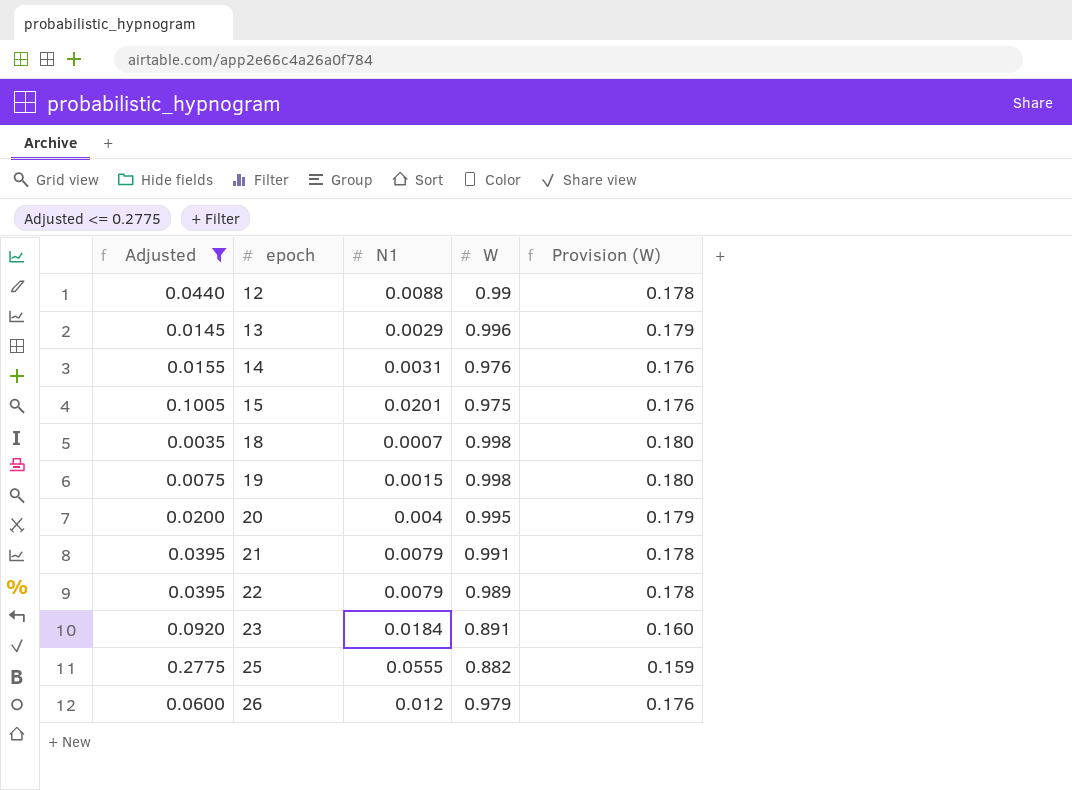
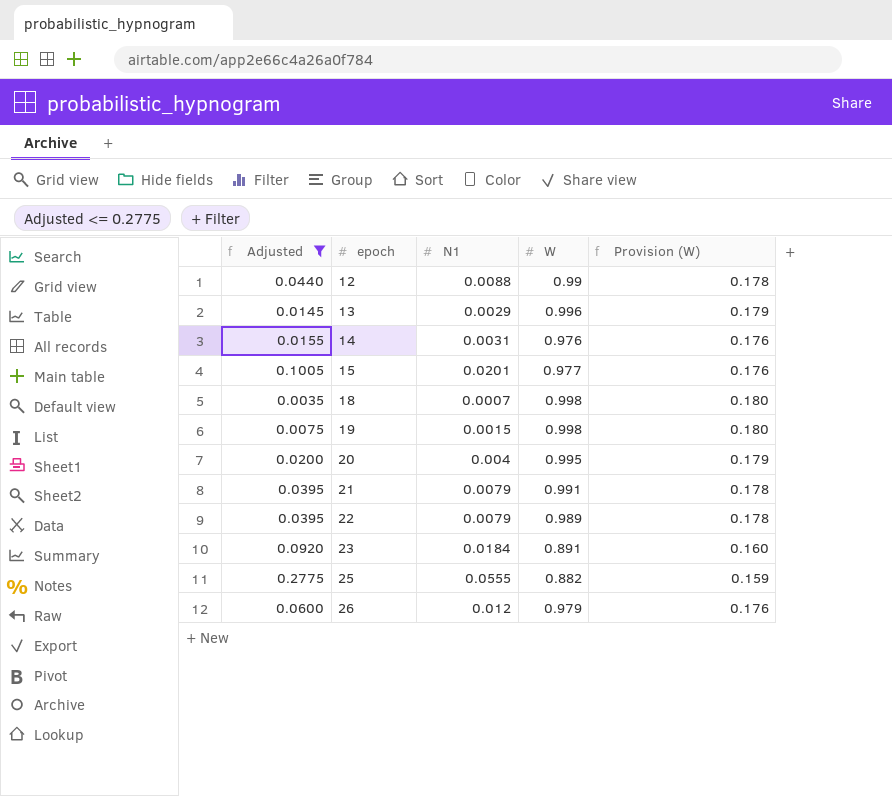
15 | W: 0.975 -> 0.977

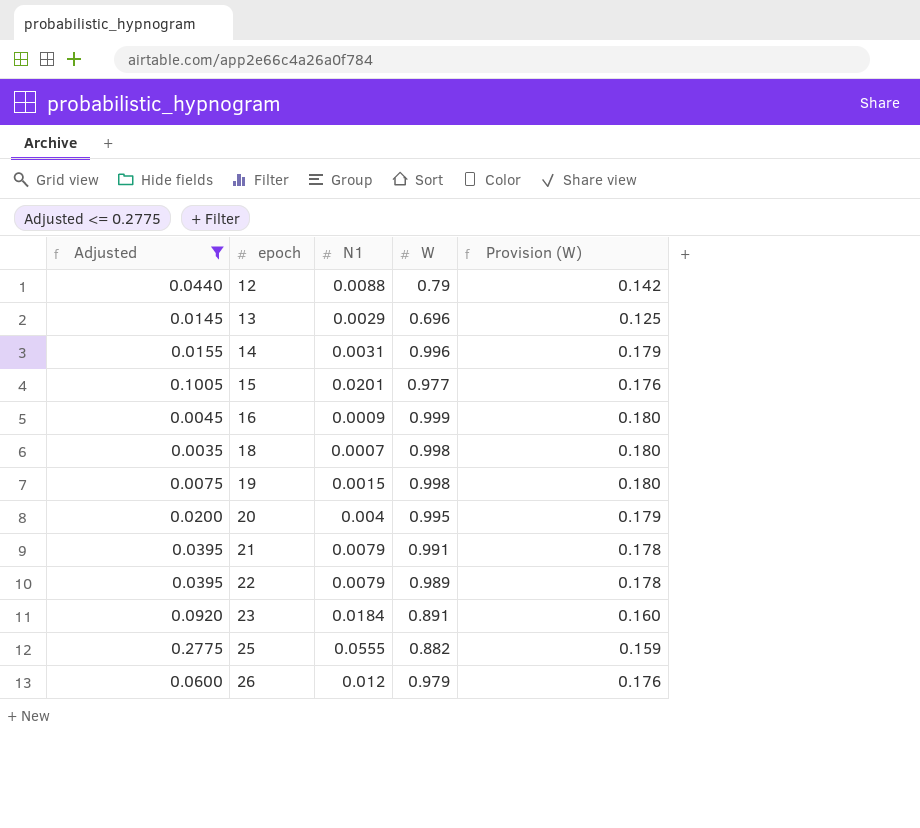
12 | W: 0.99 -> 0.79
12 | Provision (W): 0.178 -> 0.142
13 | W: 0.996 -> 0.696
13 | Provision (W): 0.179 -> 0.125
14 | W: 0.976 -> 0.996
14 | Provision (W): 0.176 -> 0.179
row 16: none -> 0.0045 | 0.0009 | 0.999 | 0.180

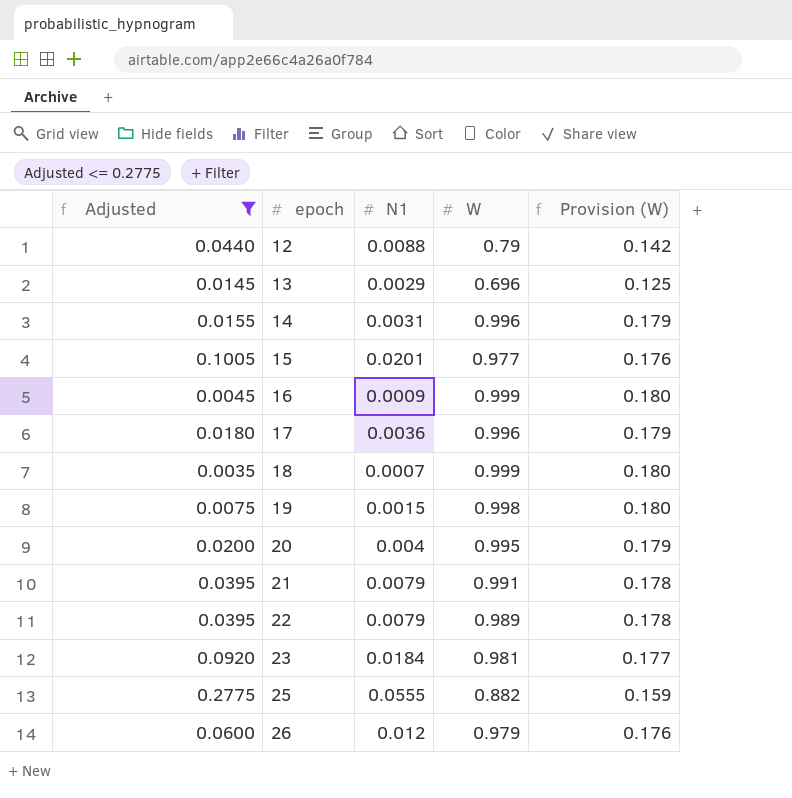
row 17: none -> 0.0180 | 0.0036 | 0.996 | 0.179
18 | W: 0.998 -> 0.999
23 | W: 0.891 -> 0.981
23 | Provision (W): 0.160 -> 0.177

